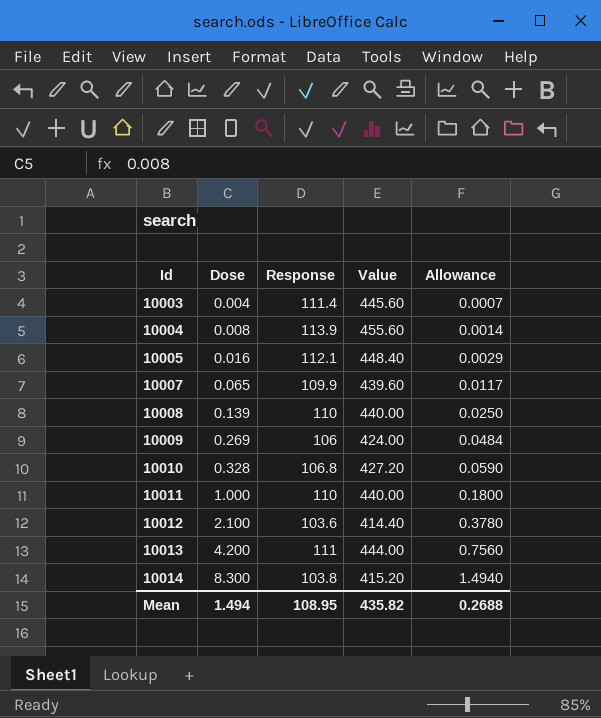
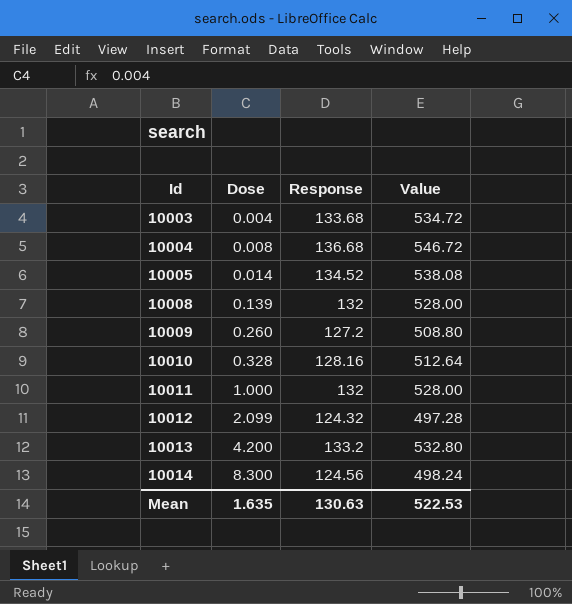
column Allowance | formula: [Dose] * 0.18 -> none
row 10007: 0.065 | 109.9 | 439.60 | 0.0117 -> none
10003 | Response: 111.4 -> 133.68
10003 | Value: 445.60 -> 534.72
10004 | Response: 113.9 -> 136.68
10004 | Value: 455.60 -> 546.72
10005 | Dose: 0.016 -> 0.014
10005 | Response: 112.1 -> 134.52
10005 | Value: 448.40 -> 538.08
10008 | Response: 110 -> 132
10008 | Value: 440.00 -> 528.00
10009 | Dose: 0.269 -> 0.260
10009 | Response: 106 -> 127.2
10009 | Value: 424.00 -> 508.80
10010 | Response: 106.8 -> 128.16
10010 | Value: 427.20 -> 512.64
10011 | Response: 110 -> 132
10011 | Value: 440.00 -> 528.00
10012 | Dose: 2.100 -> 2.099
10012 | Response: 103.6 -> 124.32
10012 | Value: 414.40 -> 497.28
10013 | Response: 111 -> 133.2
10013 | Value: 444.00 -> 532.80
10014 | Response: 103.8 -> 124.56
10014 | Value: 415.20 -> 498.24
Mean | Dose: 1.494 -> 1.635
Mean | Response: 108.95 -> 130.63
Mean | Value: 435.82 -> 522.53

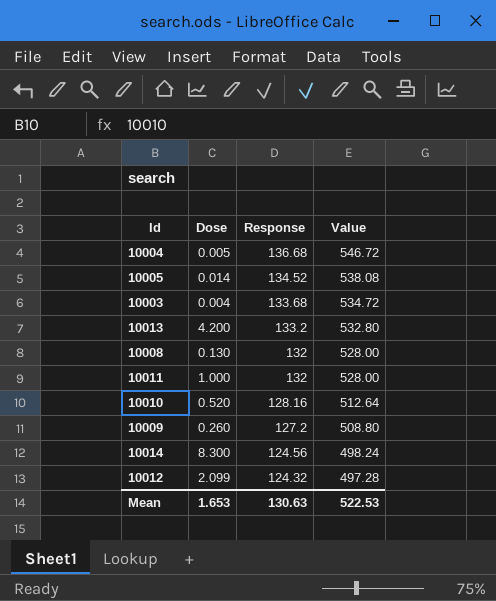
row order: Id ascending -> Response descending
10004 | Dose: 0.008 -> 0.005
10008 | Dose: 0.139 -> 0.130
10010 | Dose: 0.328 -> 0.520
Mean | Dose: 1.635 -> 1.653

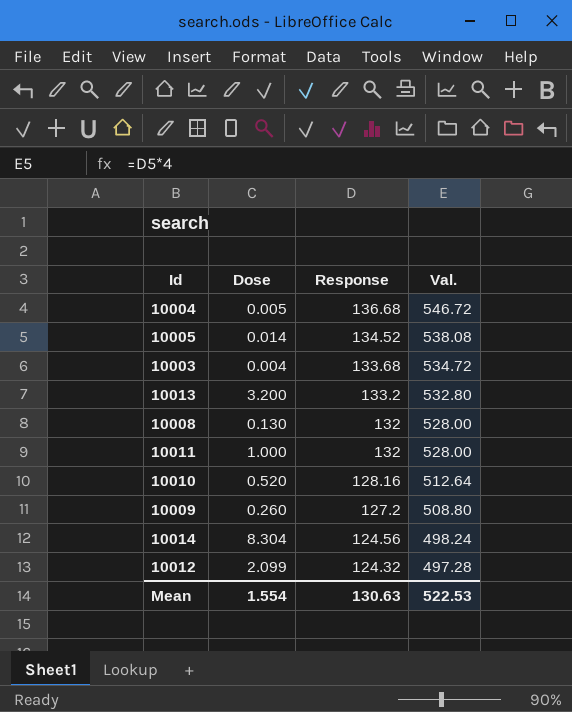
column name: Value -> Val.
10013 | Dose: 4.200 -> 3.200
10014 | Dose: 8.300 -> 8.304
Mean | Dose: 1.653 -> 1.554

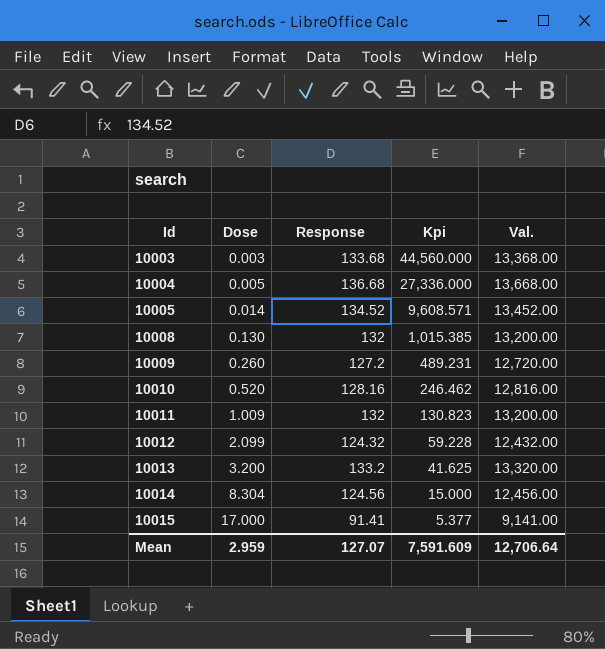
row order: Response descending -> Id ascending
column Kpi | formula: none -> [Response] / [Dose]
column Val. | formula: [Response] * 4 -> [Response] * 100
10003 | Dose: 0.004 -> 0.003
10011 | Dose: 1.000 -> 1.009
row 10015: none -> 17.000 | 91.41 | 5.377 | 9,141.00
Mean | Dose: 1.554 -> 2.959
Mean | Response: 130.63 -> 127.07
Mean | Val.: 522.53 -> 12,706.64

